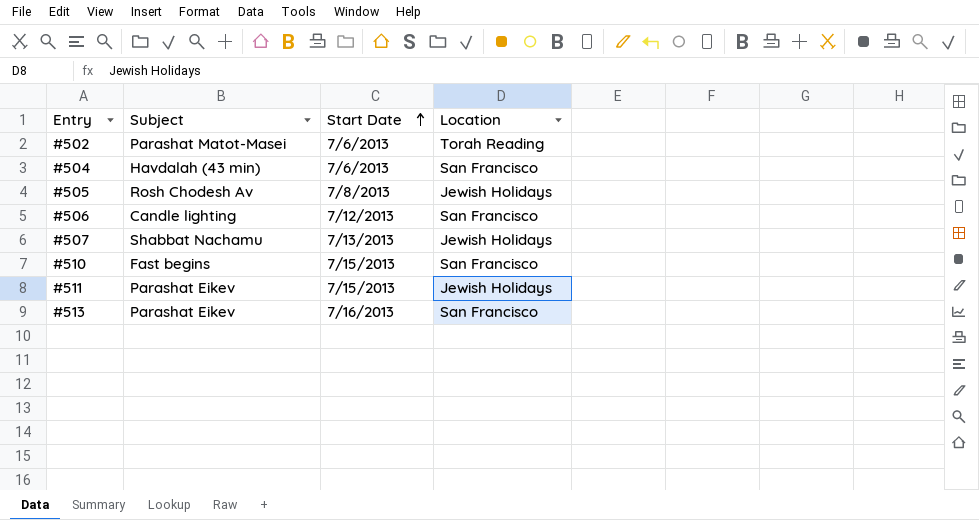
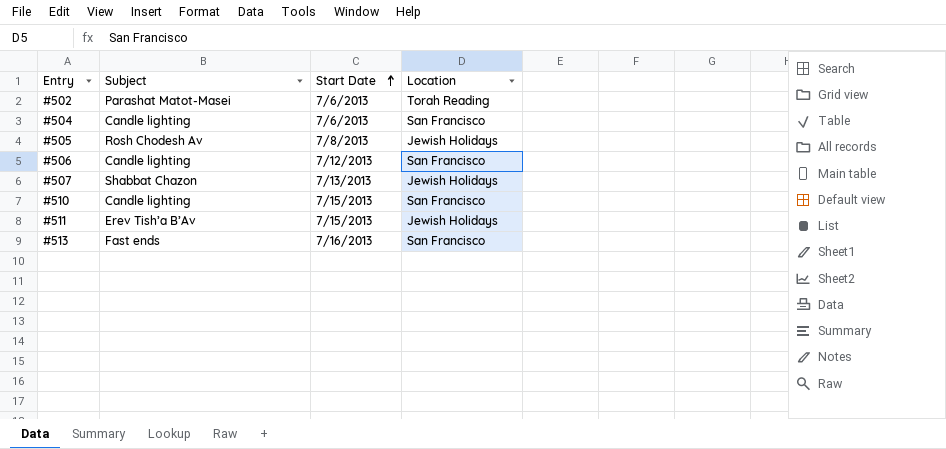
#504 | Subject: Havdalah (43 min) -> Candle lighting
#507 | Subject: Shabbat Nachamu -> Shabbat Chazon
#510 | Subject: Fast begins -> Candle lighting
#511 | Subject: Parashat Eikev -> Erev Tish’a B’Av
#513 | Subject: Parashat Eikev -> Fast ends

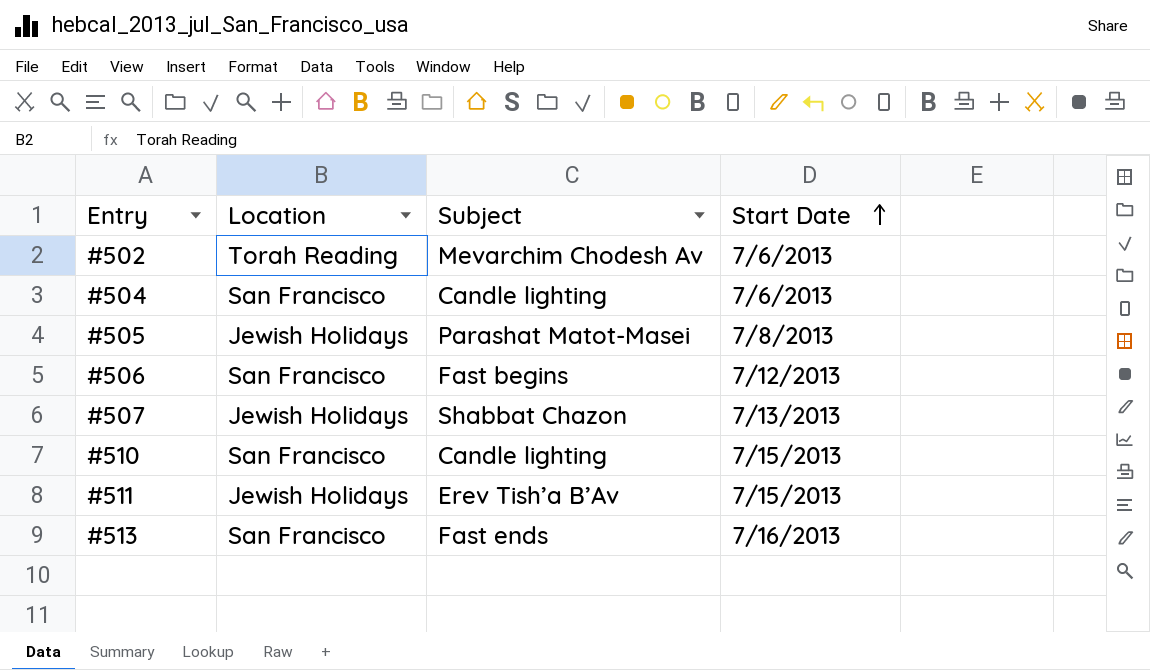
column Location | position: 4 -> 2
#502 | Subject: Parashat Matot-Masei -> Mevarchim Chodesh Av
#505 | Subject: Rosh Chodesh Av -> Parashat Matot-Masei
#506 | Subject: Candle lighting -> Fast begins

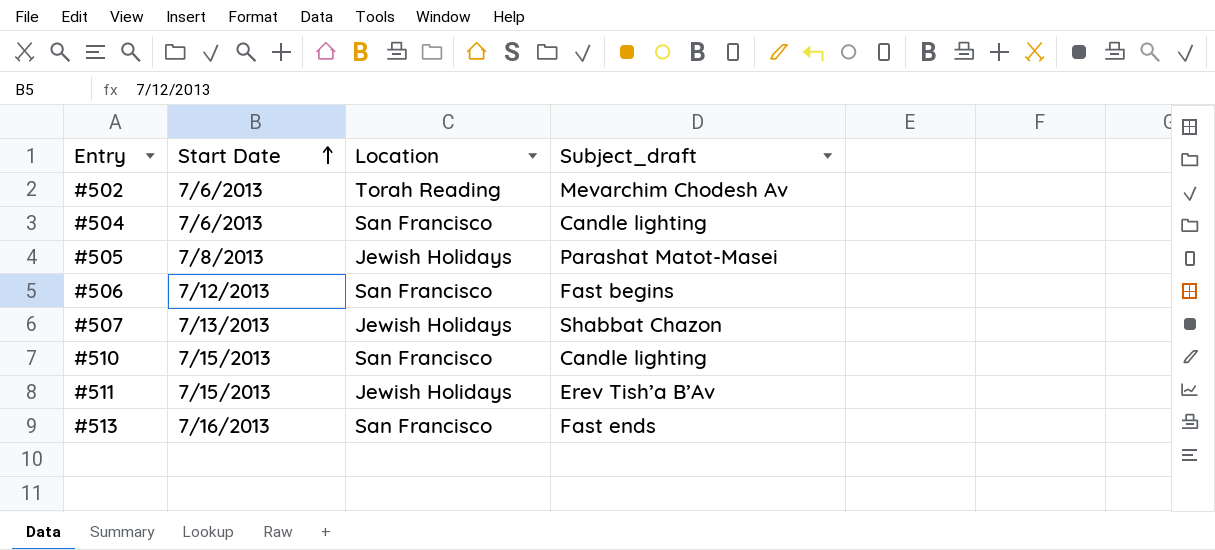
column Start Date | position: 4 -> 2
column name: Subject -> Subject_draft

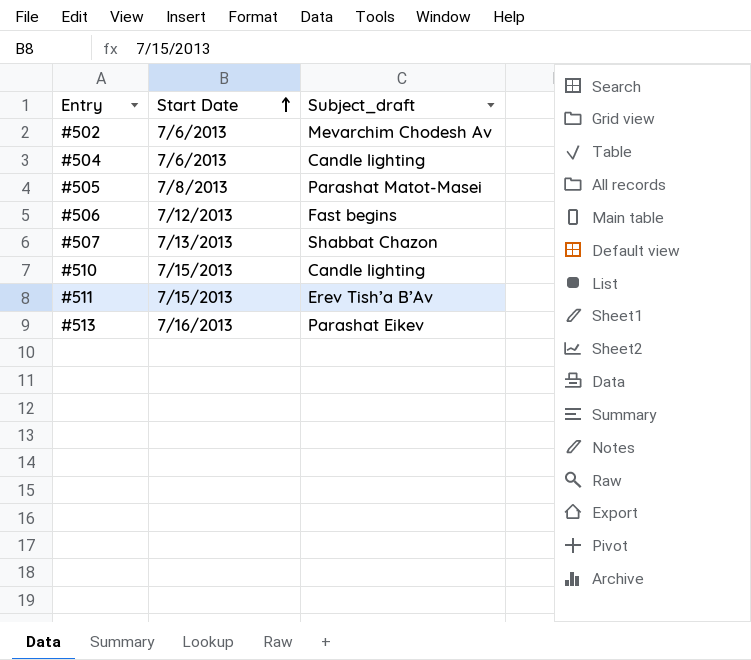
column Location | position: 3 -> none
#513 | Subject_draft: Fast ends -> Parashat Eikev

